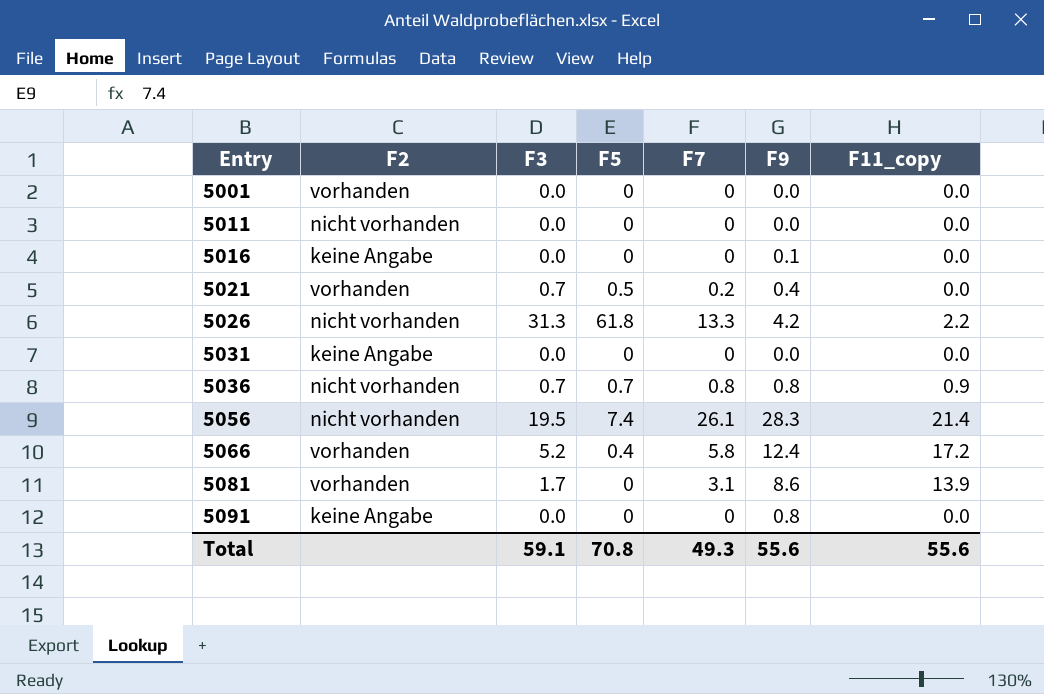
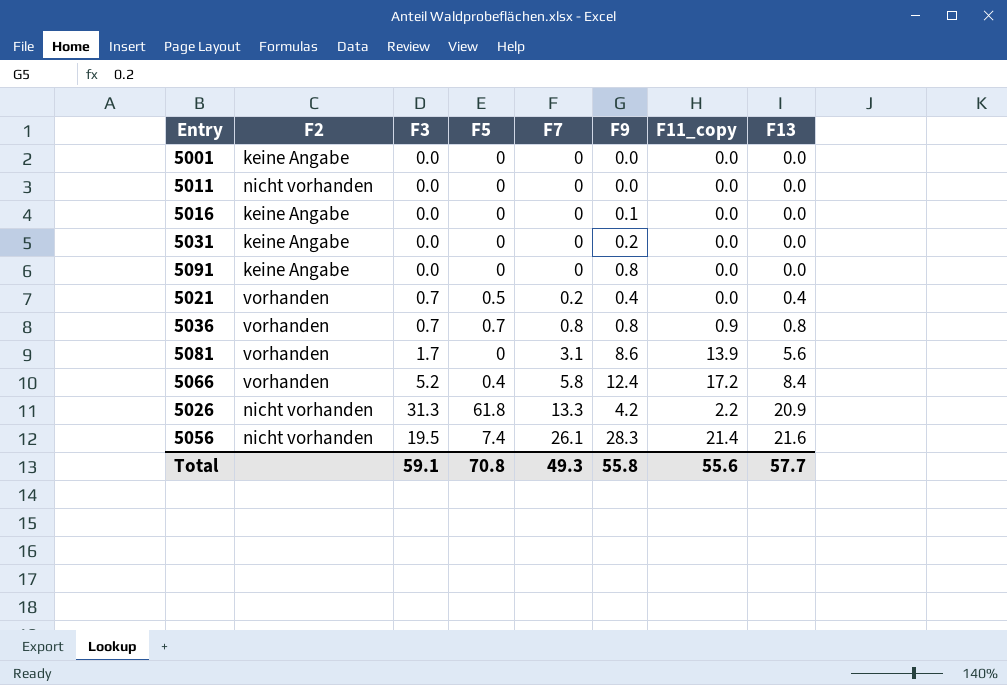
row order: Entry ascending -> F7 ascending
column F13 | position: none -> 8
5001 | F2: vorhanden -> keine Angabe
5031 | F9: 0.0 -> 0.2
5036 | F2: nicht vorhanden -> vorhanden
Total | F9: 55.6 -> 55.8

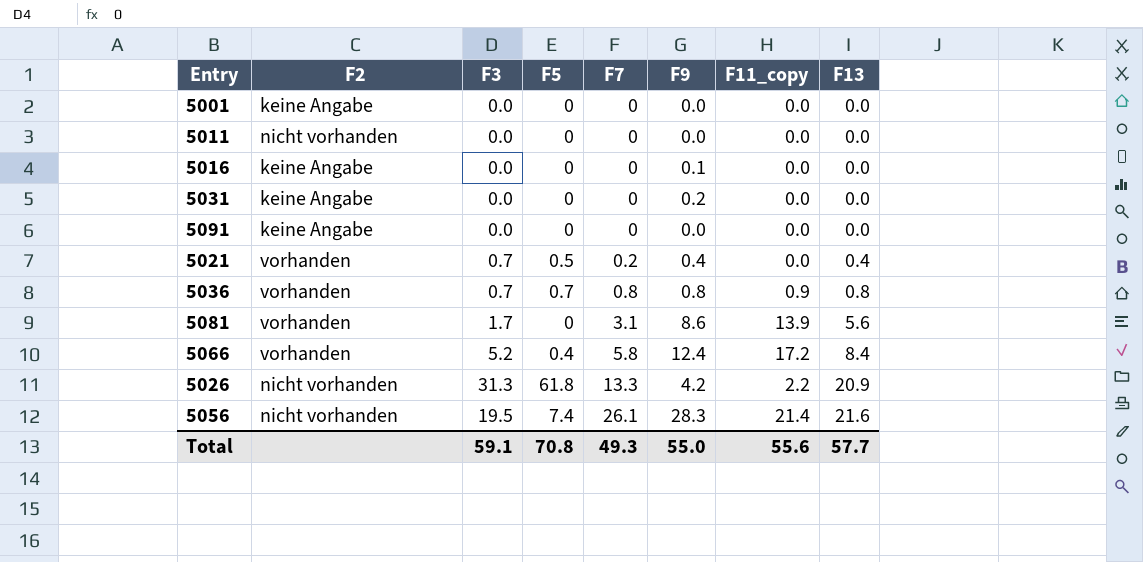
5091 | F9: 0.8 -> 0.0
Total | F9: 55.8 -> 55.0

